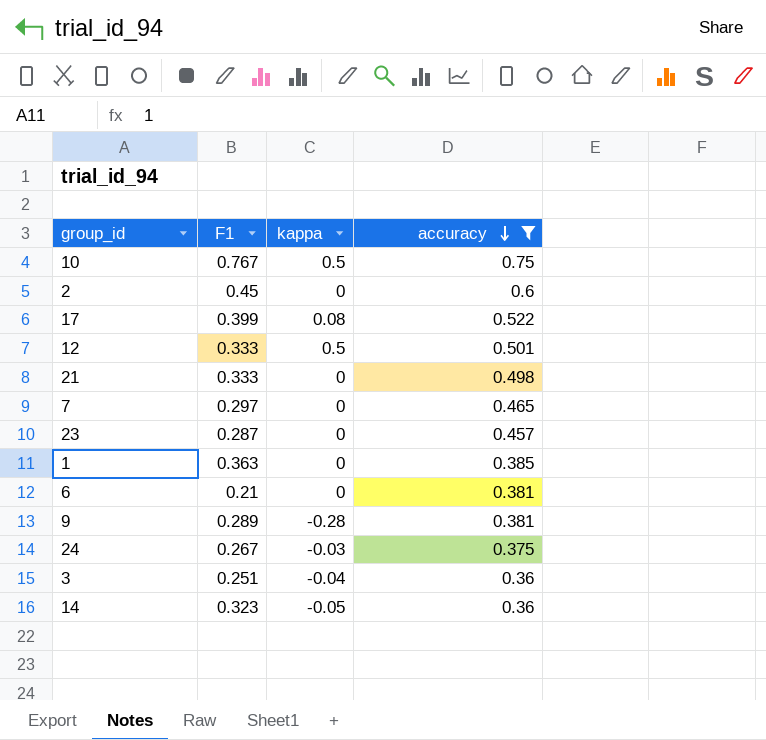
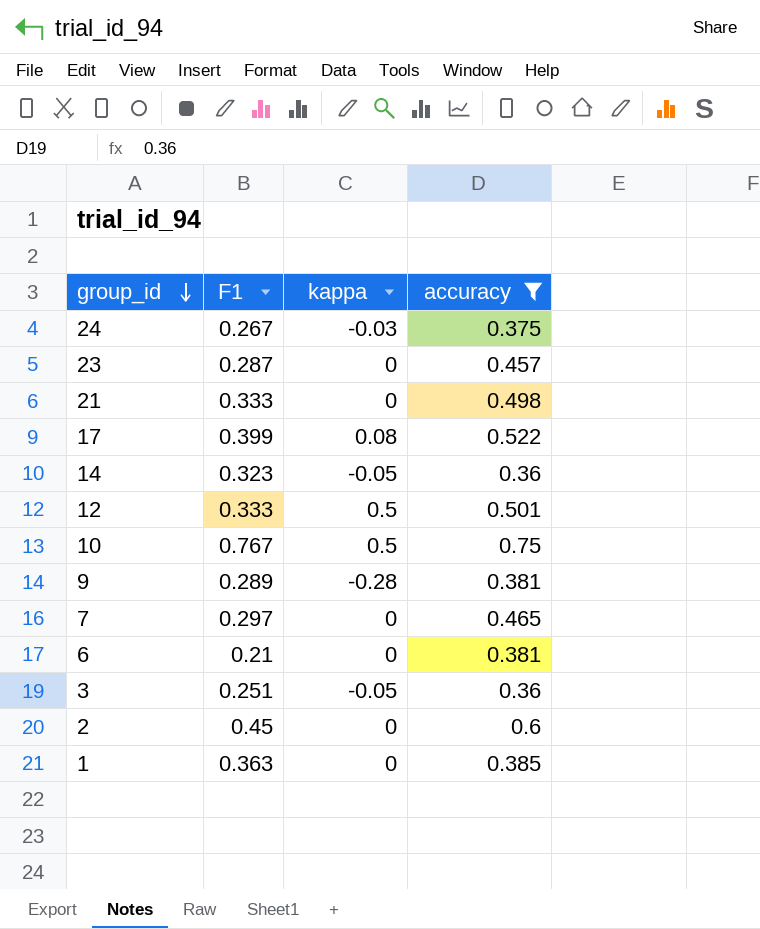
row order: accuracy descending -> group_id descending
3 | kappa: -0.04 -> -0.05

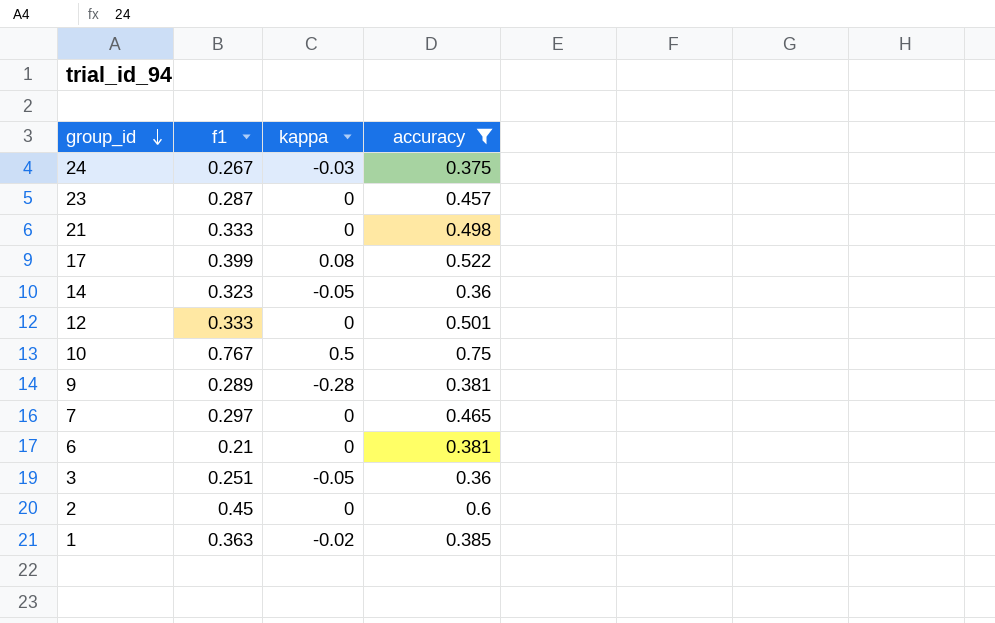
column name: F1 -> f1
12 | kappa: 0.5 -> 0
1 | kappa: 0 -> -0.02

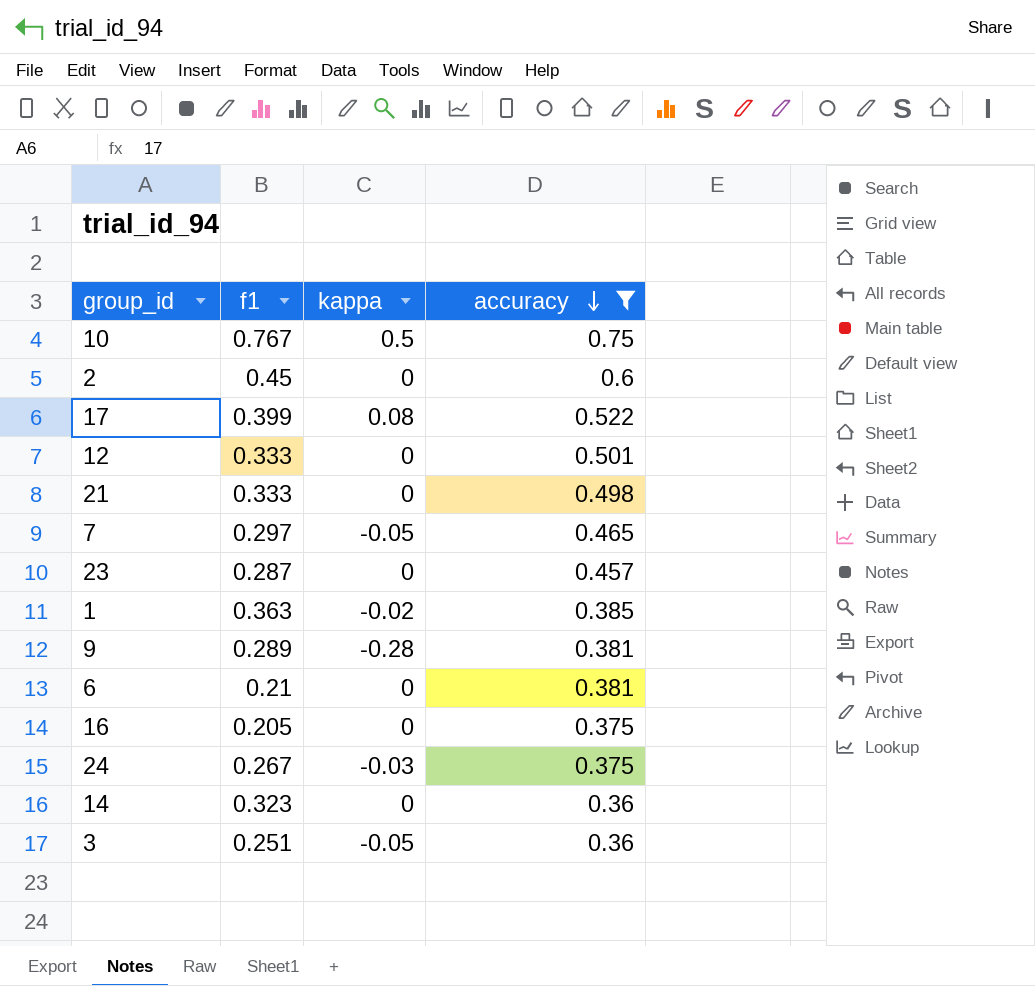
row order: group_id descending -> accuracy descending
7 | kappa: 0 -> -0.05
row 16: none -> 0.205 | 0 | 0.375
14 | kappa: -0.05 -> 0

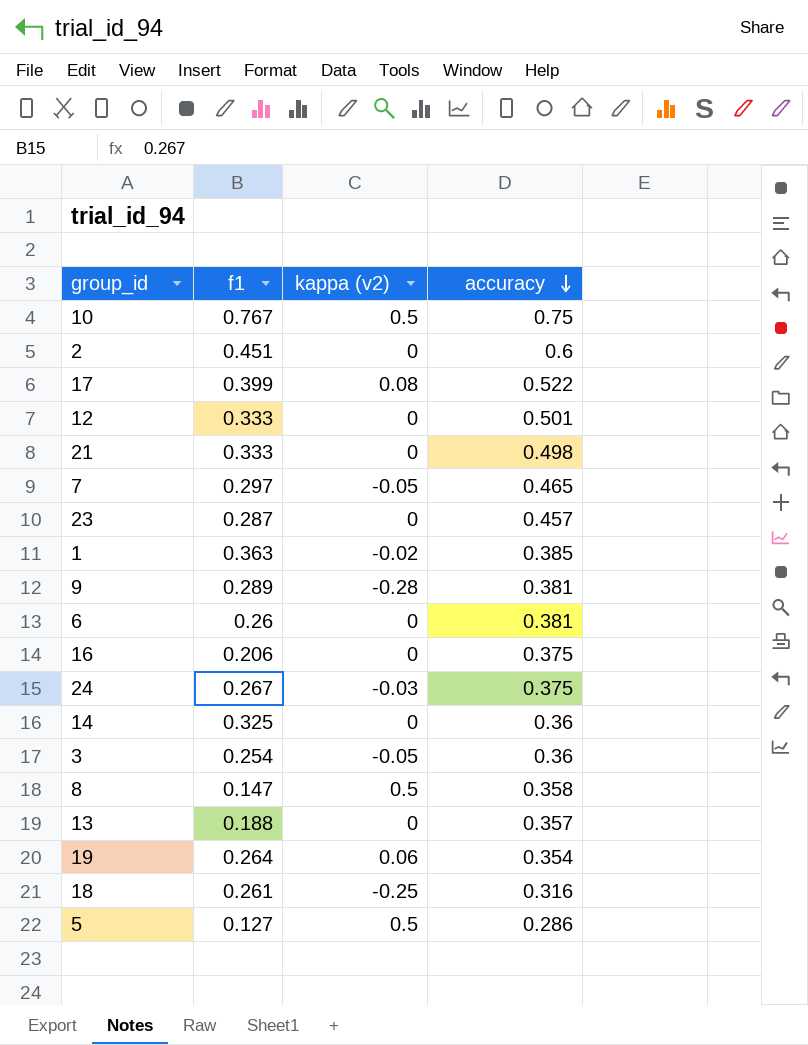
filter: accuracy >= 0.36 -> none
column name: kappa -> kappa (v2)
2 | f1: 0.45 -> 0.451
6 | f1: 0.21 -> 0.26
16 | f1: 0.205 -> 0.206
14 | f1: 0.323 -> 0.325
3 | f1: 0.251 -> 0.254

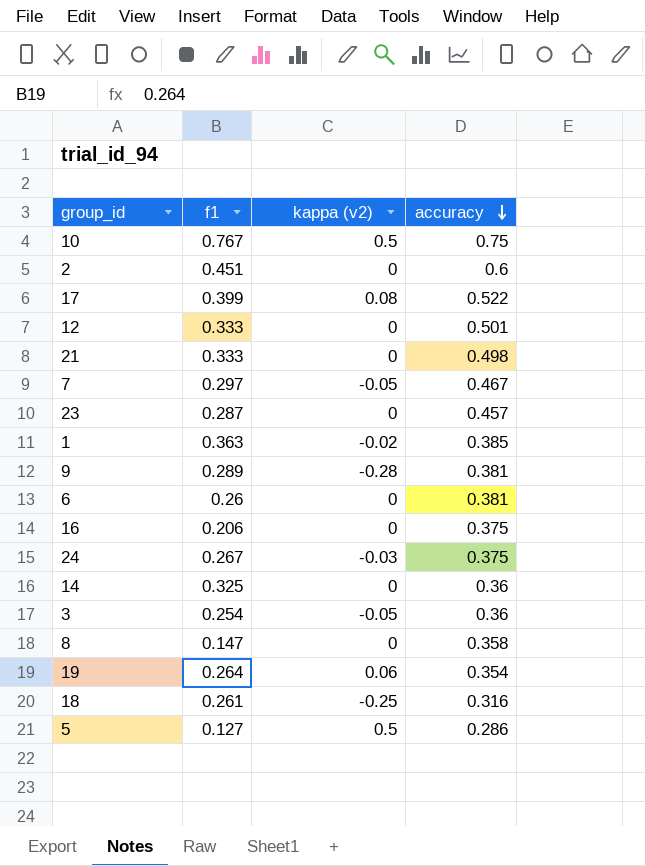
row 13: 0.188 | 0 | 0.357 -> none
7 | accuracy: 0.465 -> 0.467
8 | kappa (v2): 0.5 -> 0

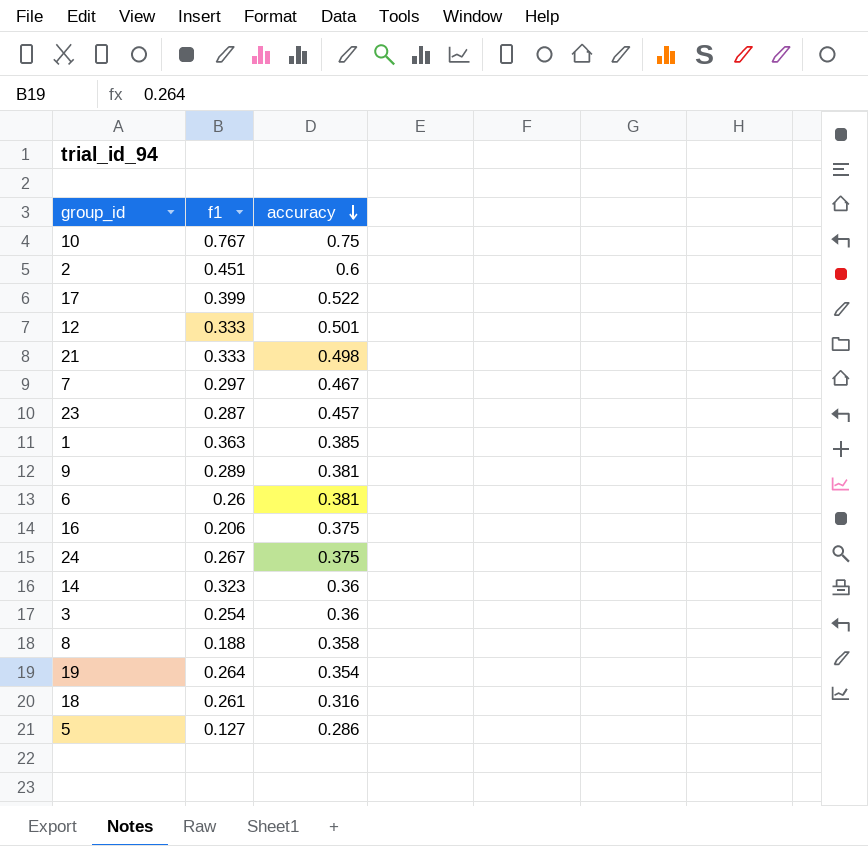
column kappa (v2) | position: 3 -> none
14 | f1: 0.325 -> 0.323
8 | f1: 0.147 -> 0.188

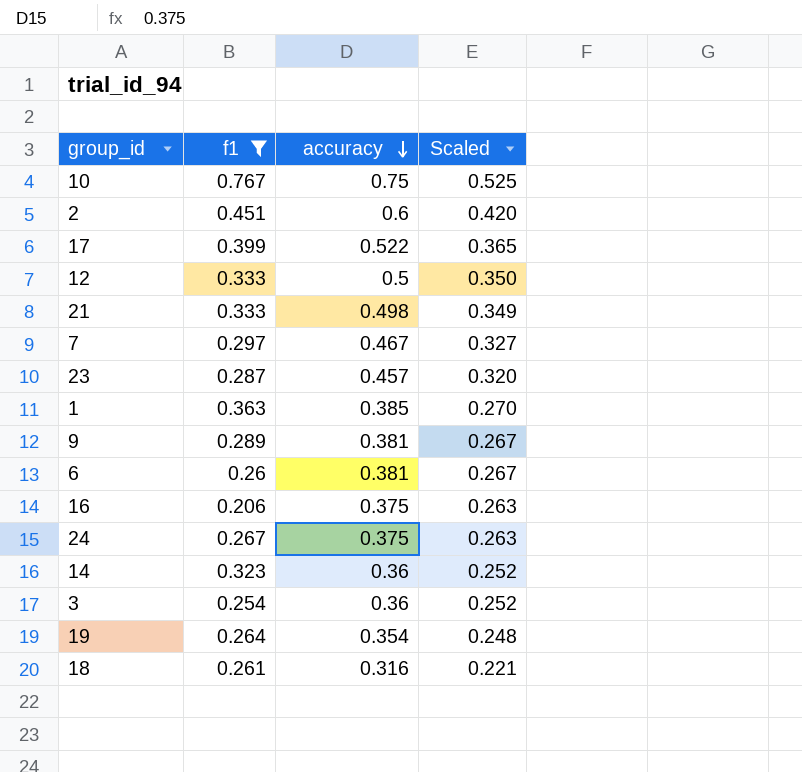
filter: none -> f1 >= 0.206
column Scaled | formula: none -> [accuracy] * 0.7
12 | accuracy: 0.501 -> 0.5

